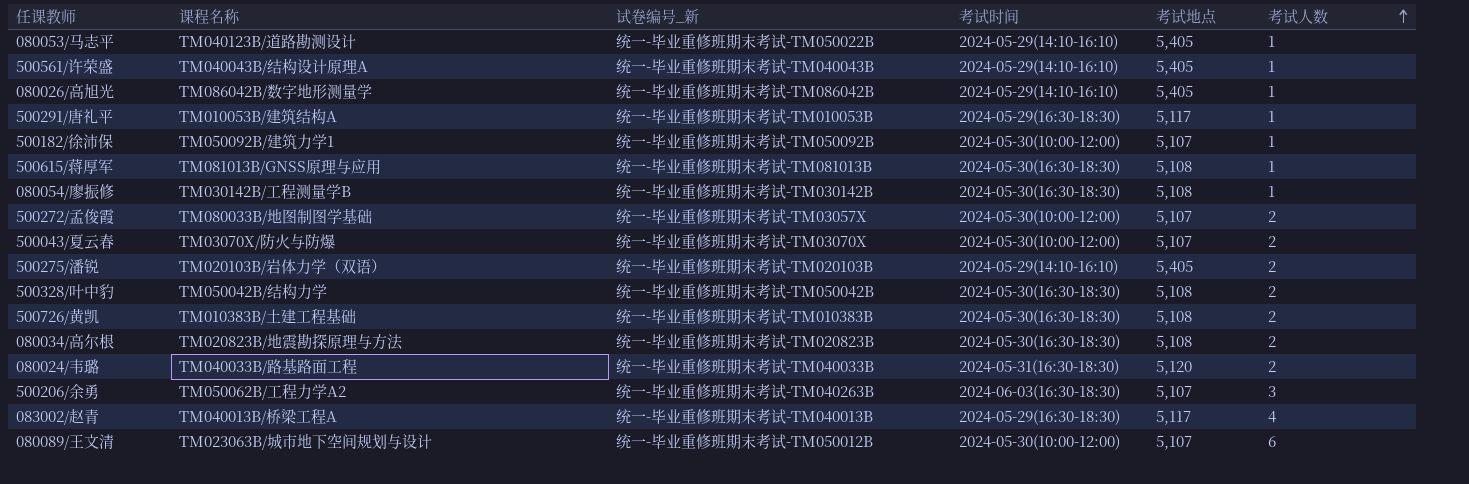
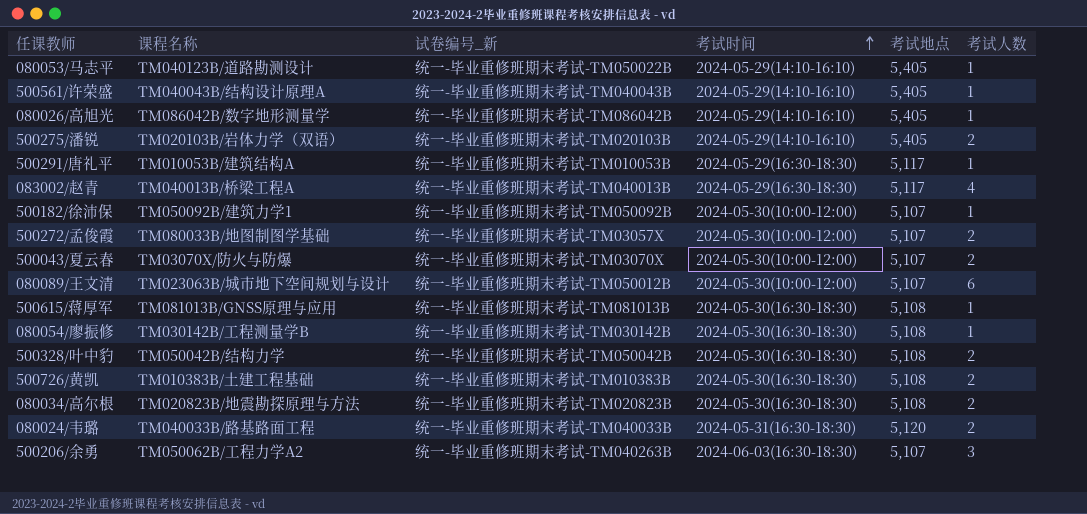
row order: 考试人数 ascending -> 考试时间 ascending

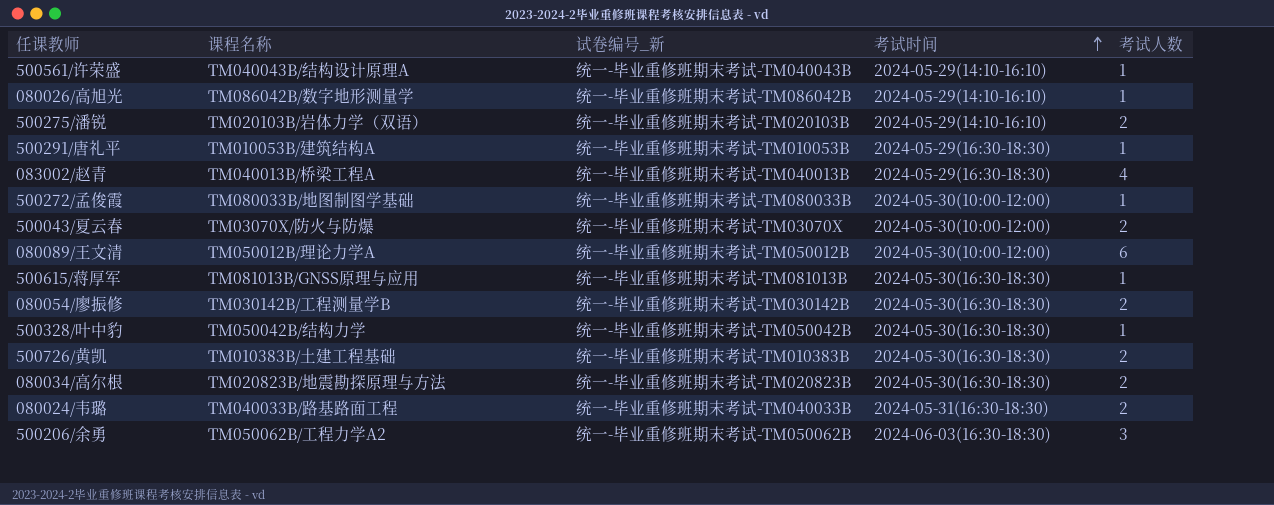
column 考试地点 | position: 5 -> none
row 080053/马志平: TM040123B/道路勘测设计 | 统一-毕业重修班期末考试-TM050022B | 2024-05-29(14:10-16:10) | 5,405 | 1 -> none
row 500182/徐沛保: TM050092B/建筑力学1 | 统一-毕业重修班期末考试-TM050092B | 2024-05-30(10:00-12:00) | 5,107 | 1 -> none
500272/孟俊霞 | 试卷编号_新: 统一-毕业重修班期末考试-TM03057X -> 统一-毕业重修班期末考试-TM080033B
500272/孟俊霞 | 考试人数: 2 -> 1
080089/王文清 | 课程名称: TM023063B/城市地下空间规划与设计 -> TM050012B/理论力学A
080054/廖振修 | 考试人数: 1 -> 2
500328/叶中豹 | 考试人数: 2 -> 1
500206/余勇 | 试卷编号_新: 统一-毕业重修班期末考试-TM040263B -> 统一-毕业重修班期末考试-TM050062B

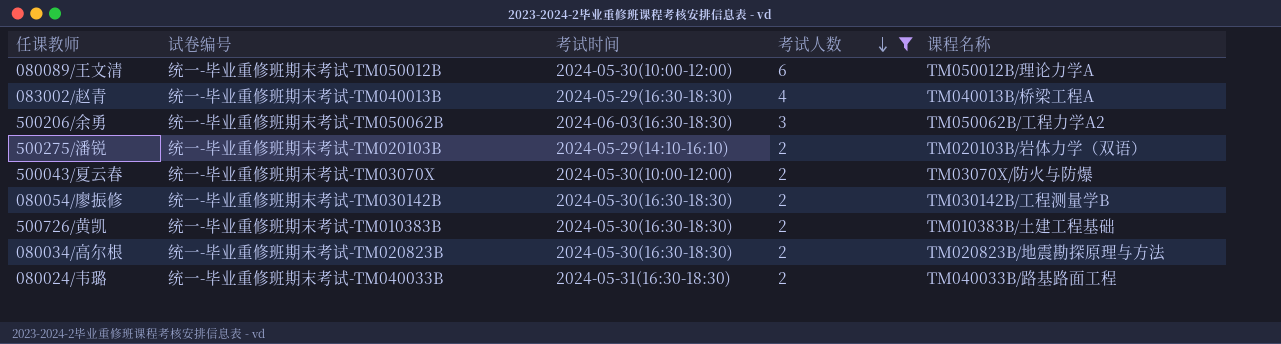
filter: none -> 考试人数 != 1
row order: 考试时间 ascending -> 考试人数 descending
column name: 试卷编号_新 -> 试卷编号
column 课程名称 | position: 2 -> 5

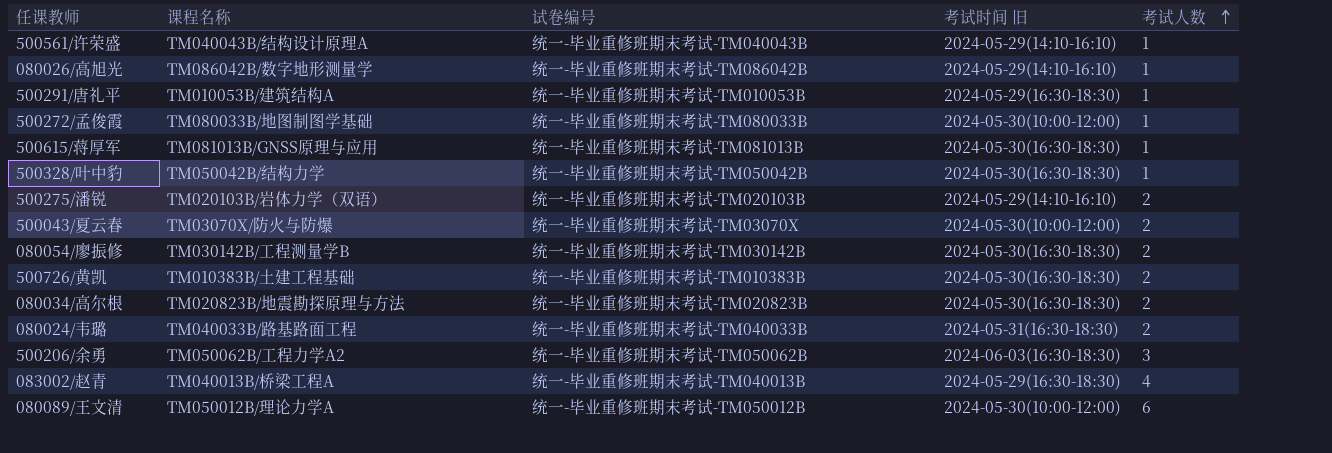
filter: 考试人数 != 1 -> none
row order: 考试人数 descending -> 考试人数 ascending
column 课程名称 | position: 5 -> 2
column name: 考试时间 -> 考试时间 旧

